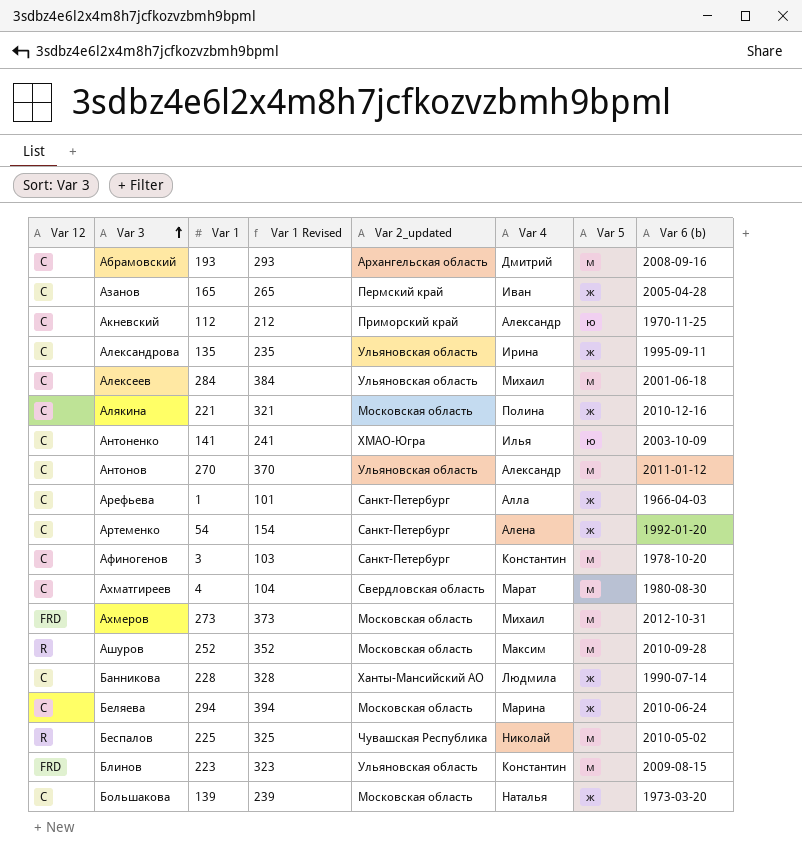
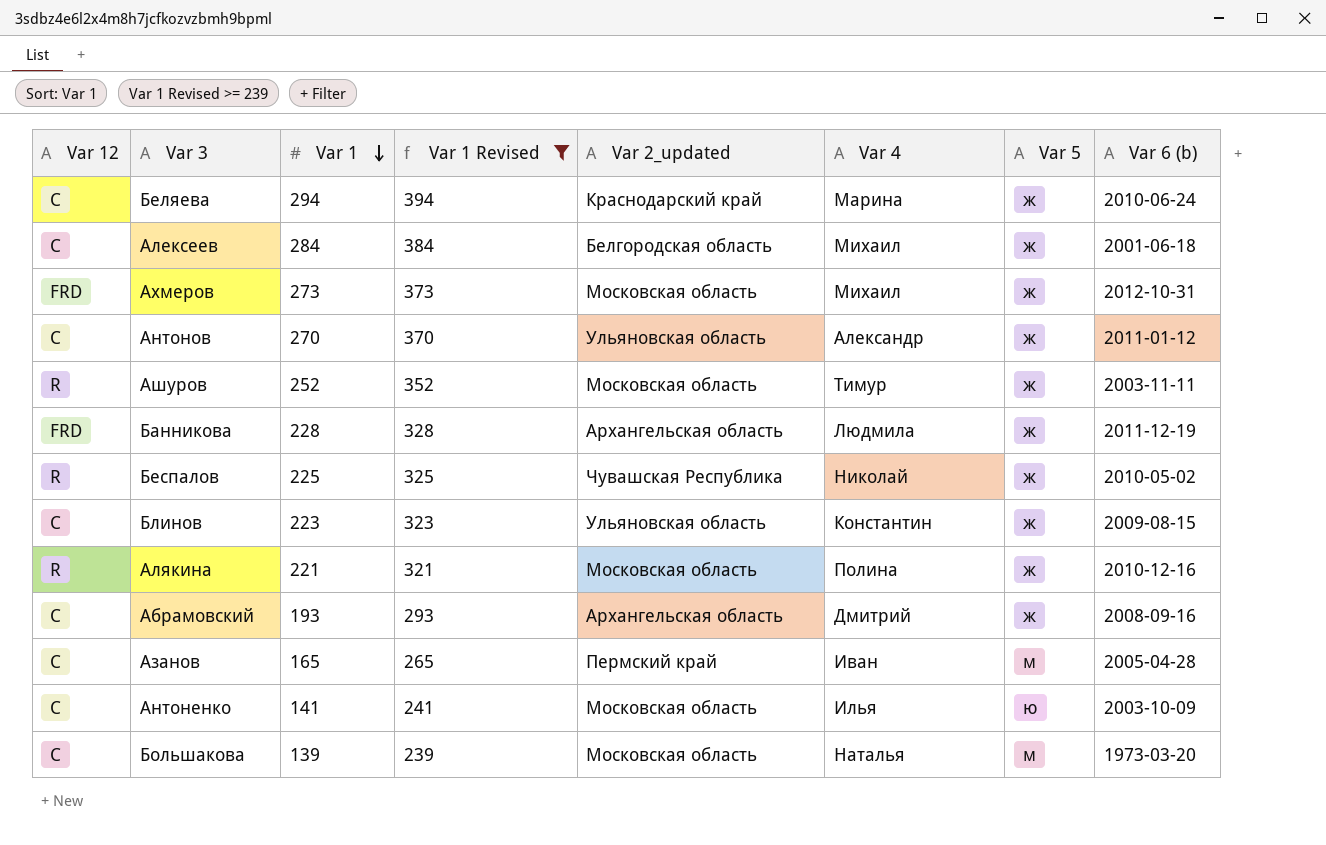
filter: none -> Var 1 Revised >= 239
row order: Var 3 ascending -> Var 1 descending
Беляева | Var 12: C -> С
Беляева | Var 2_updated: Московская область -> Краснодарский край
Алексеев | Var 2_updated: Ульяновская область -> Белгородская область
Алексеев | Var 5: м -> ж
Ахмеров | Var 5: м -> ж
Антонов | Var 5: м -> ж
Ашуров | Var 4: Максим -> Тимур
Ашуров | Var 5: м -> ж
Ашуров | Var 6 (b): 2010-09-28 -> 2003-11-11
Банникова | Var 12: С -> FRD
Банникова | Var 2_updated: Ханты-Мансийский АО -> Архангельская область
Банникова | Var 6 (b): 1990-07-14 -> 2011-12-19
Беспалов | Var 5: м -> ж
Блинов | Var 12: FRD -> C
Блинов | Var 5: м -> ж
Алякина | Var 12: C -> R
Абрамовский | Var 12: C -> С
Абрамовский | Var 5: м -> ж
Азанов | Var 5: ж -> м
Антоненко | Var 2_updated: ХМАО-Югра -> Московская область
Большакова | Var 12: С -> C
Большакова | Var 5: ж -> м

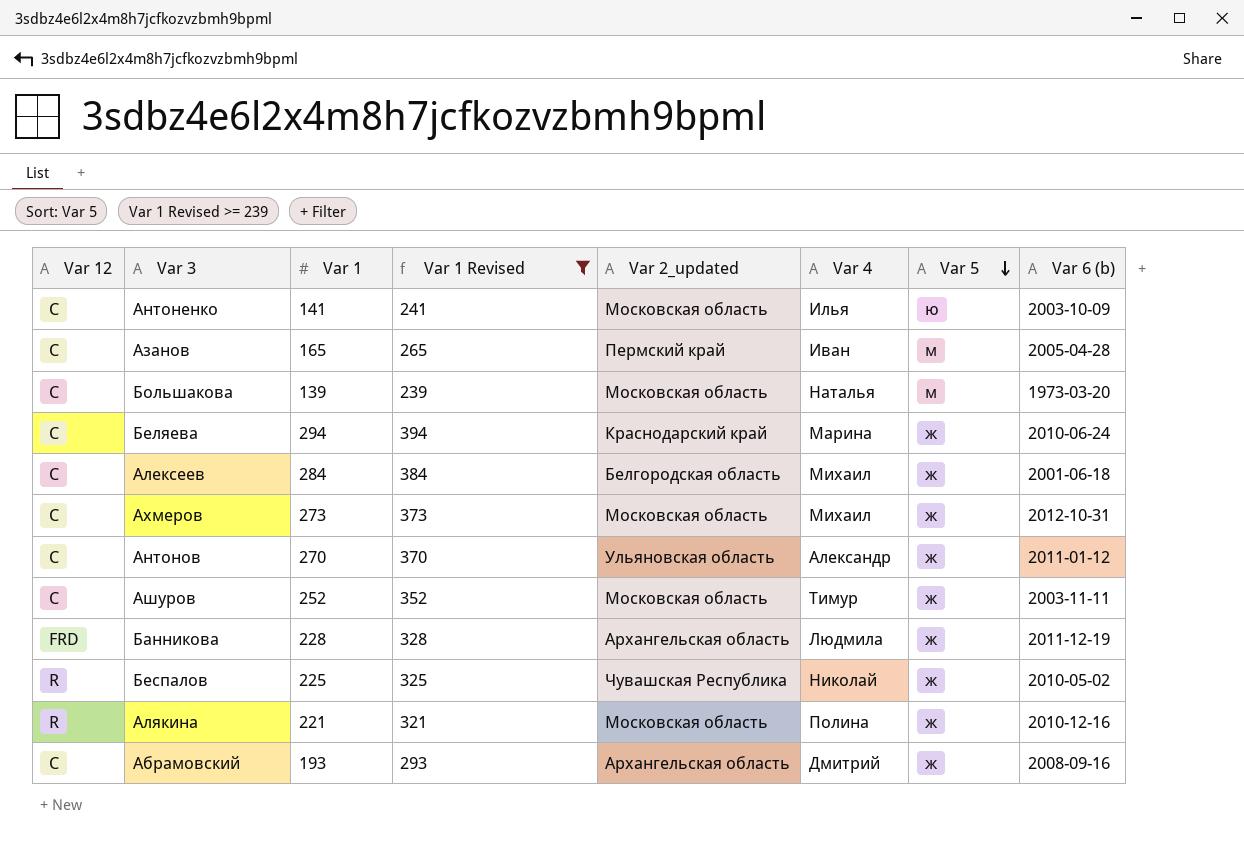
row order: Var 1 descending -> Var 5 descending
row Блинов: C | 223 | 323 | Ульяновская область | Константин | ж | 2009-08-15 -> none
Ахмеров | Var 12: FRD -> С
Ашуров | Var 12: R -> C

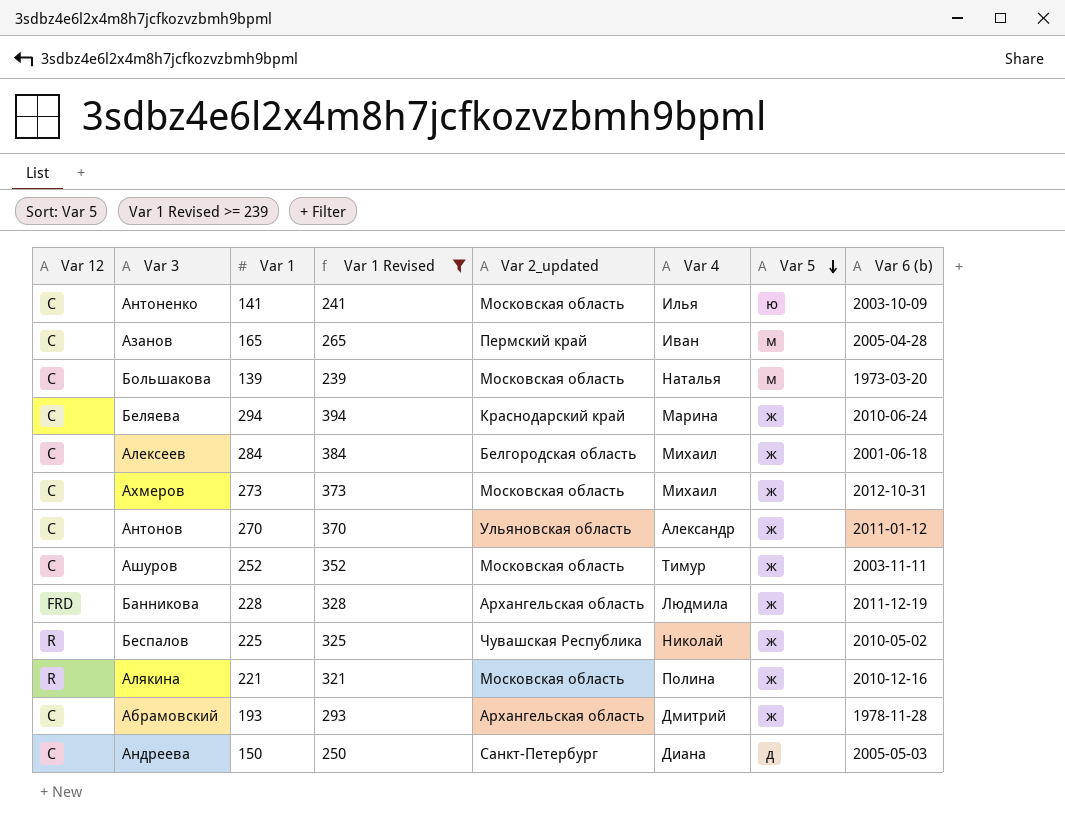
Абрамовский | Var 6 (b): 2008-09-16 -> 1978-11-28
row Андреева: none -> C | 150 | 250 | Санкт-Петербург | Диана | д | 2005-05-03

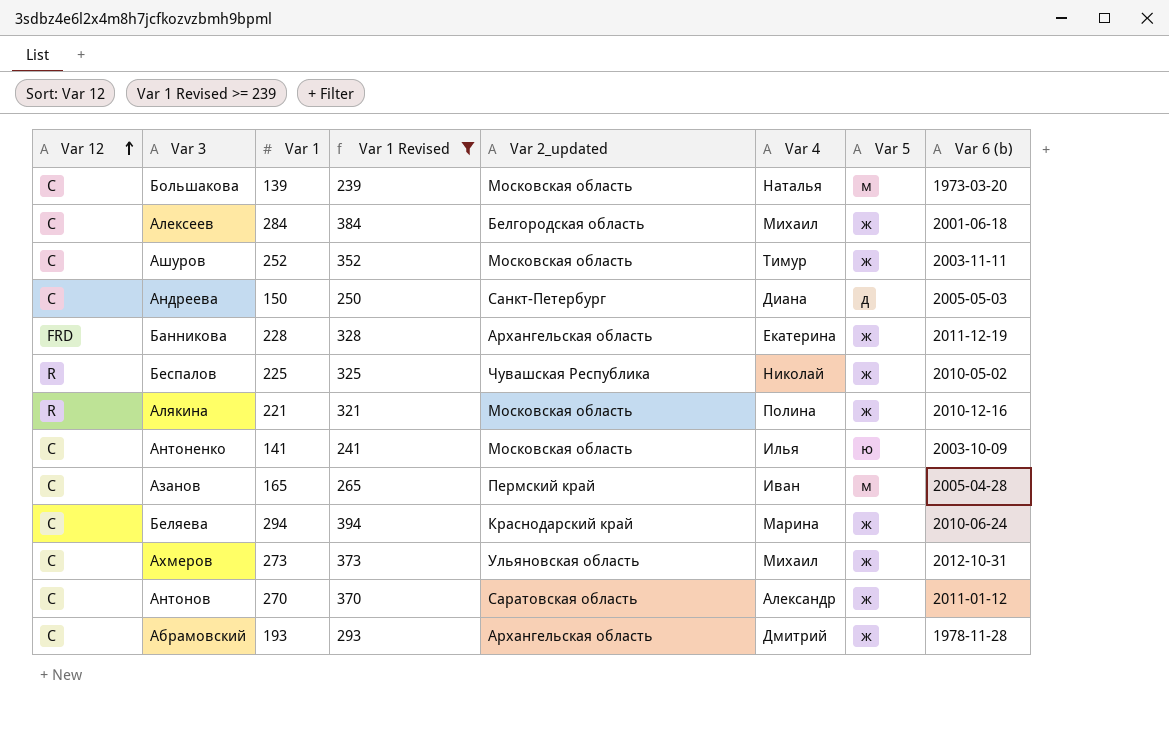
row order: Var 5 descending -> Var 12 ascending
Банникова | Var 4: Людмила -> Екатерина
Ахмеров | Var 2_updated: Московская область -> Ульяновская область
Антонов | Var 2_updated: Ульяновская область -> Саратовская область

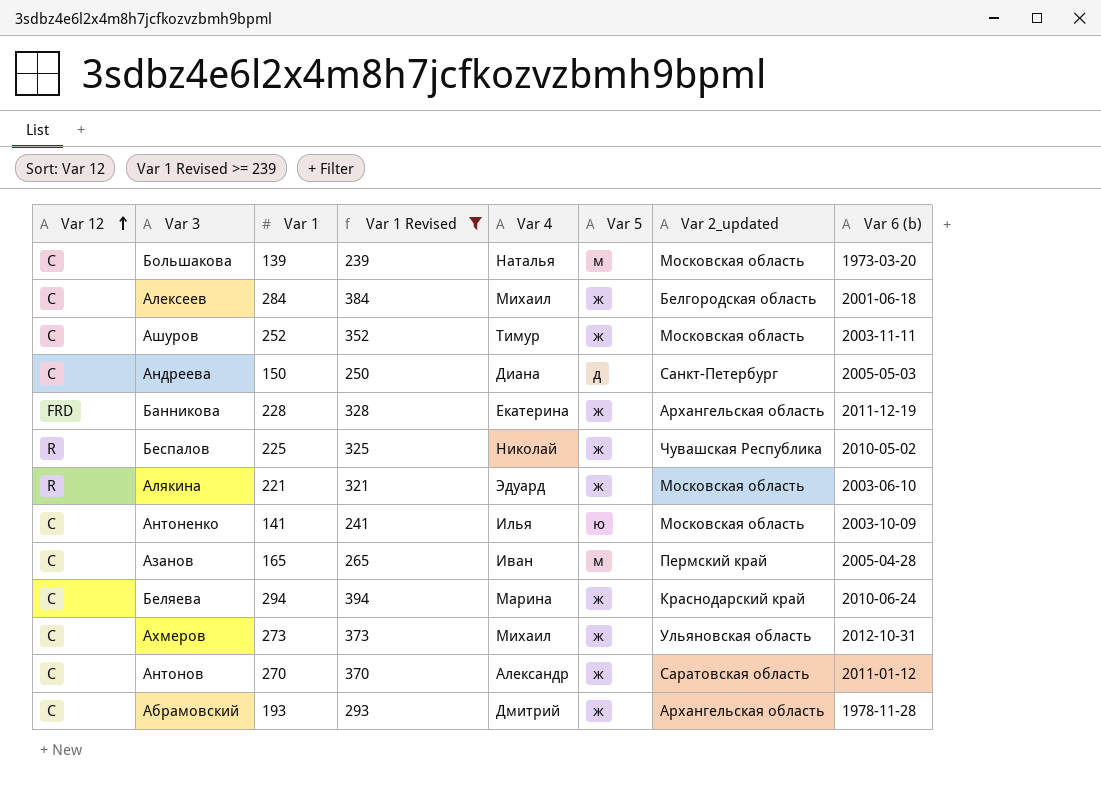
column Var 2_updated | position: 5 -> 7
Алякина | Var 4: Полина -> Эдуард
Алякина | Var 6 (b): 2010-12-16 -> 2003-06-10

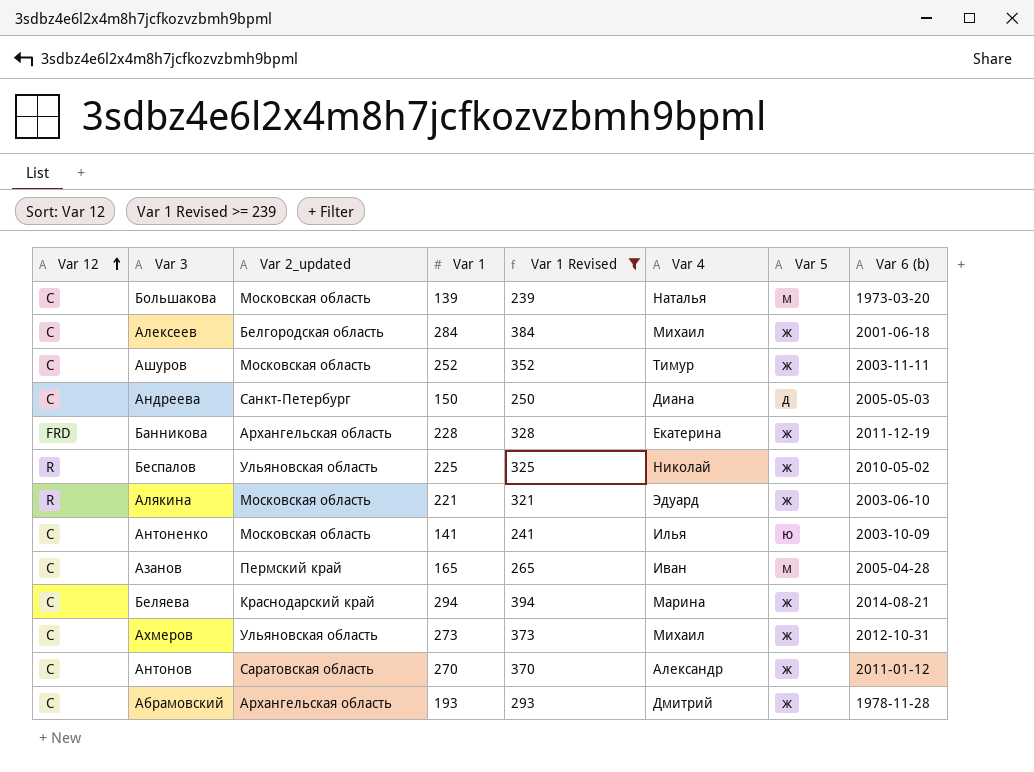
column Var 2_updated | position: 7 -> 3
Беспалов | Var 2_updated: Чувашская Республика -> Ульяновская область
Беляева | Var 6 (b): 2010-06-24 -> 2014-08-21

